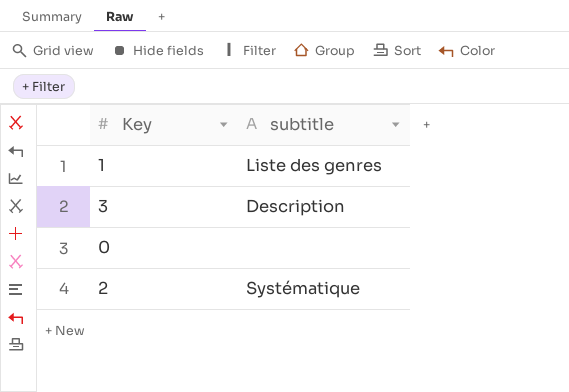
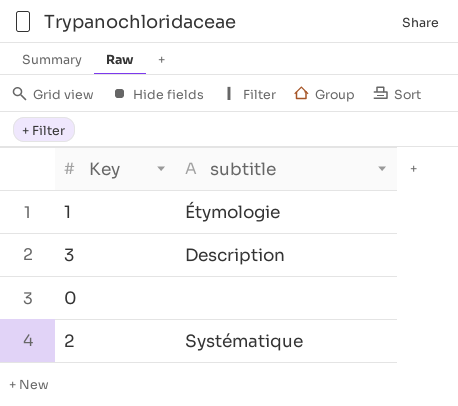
1 | subtitle: Liste des genres -> Étymologie

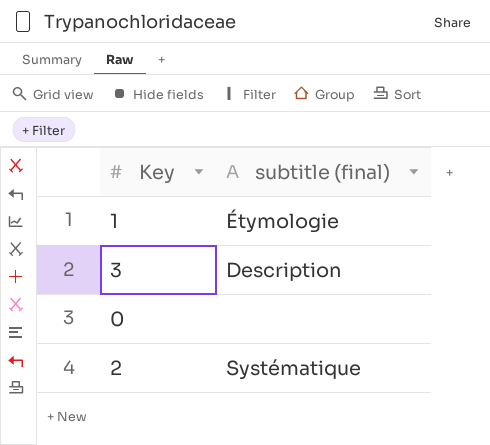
column name: subtitle -> subtitle (final)

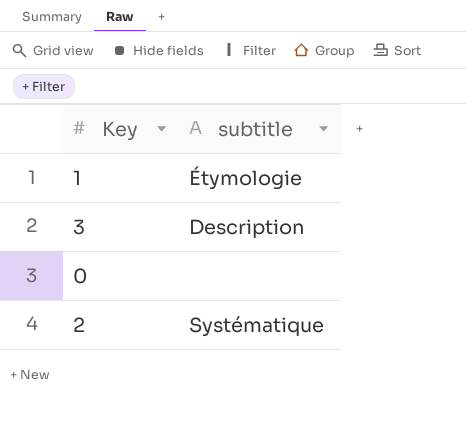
column name: subtitle (final) -> subtitle

